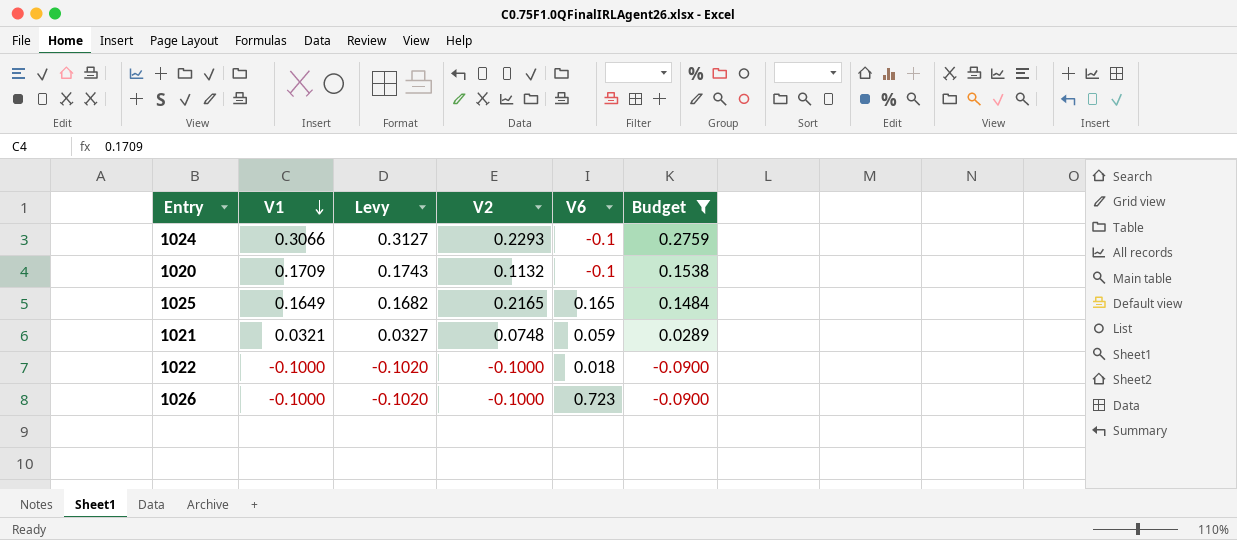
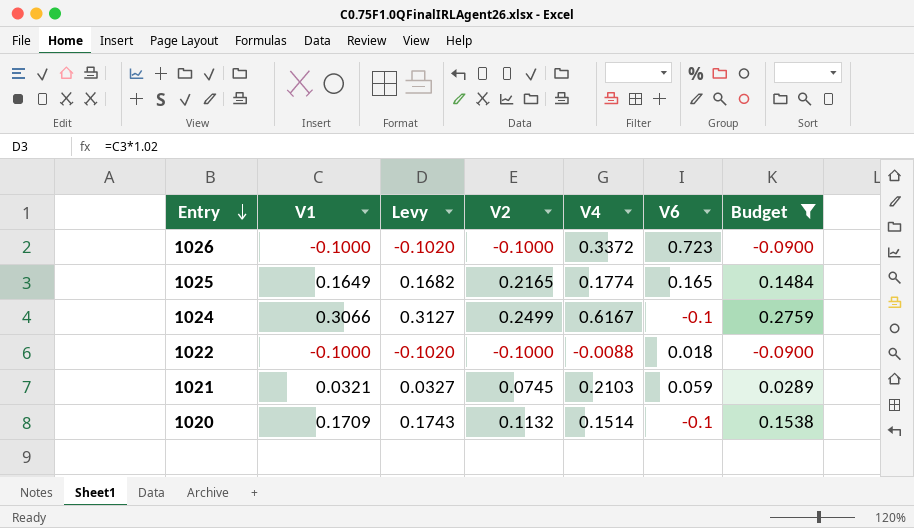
row order: V1 descending -> Entry descending
column V4 | position: none -> 5
1024 | V2: 0.2293 -> 0.2499
1021 | V2: 0.0748 -> 0.0745

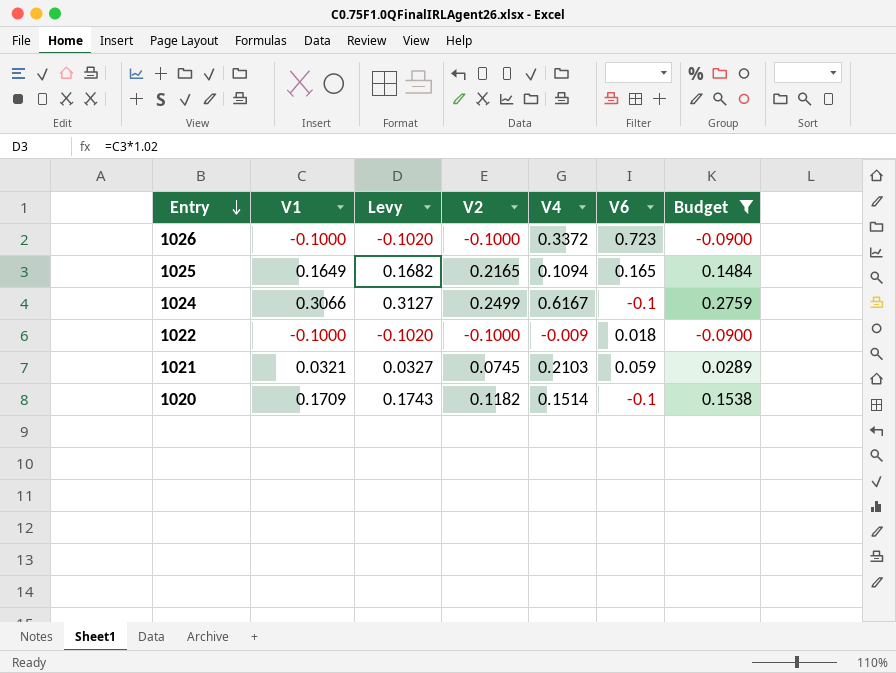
1025 | V4: 0.1774 -> 0.1094
1022 | V4: -0.0088 -> -0.009
1020 | V2: 0.1132 -> 0.1182

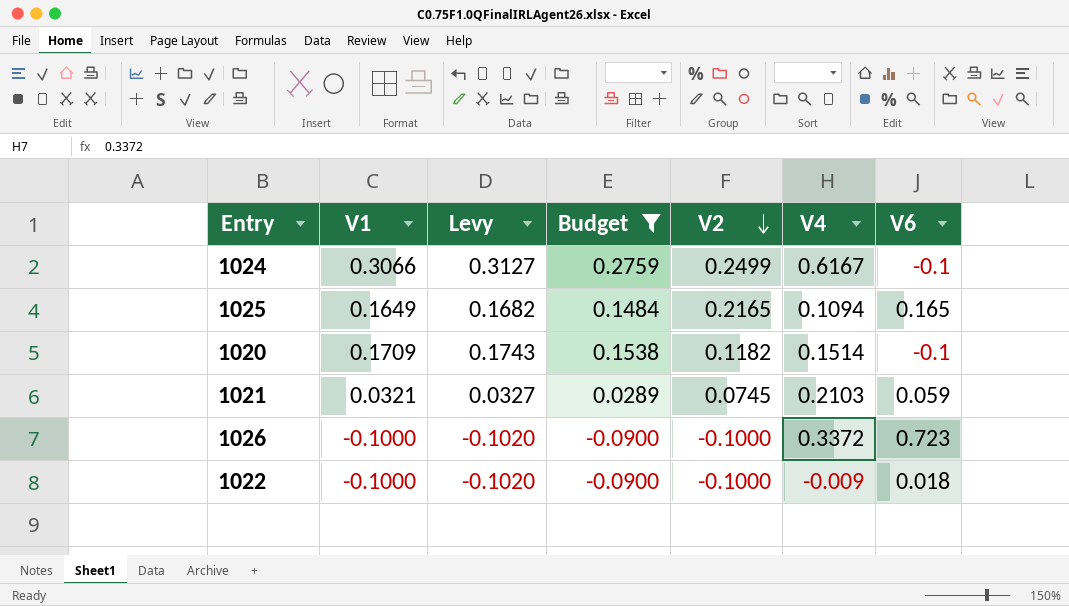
row order: Entry descending -> V2 descending
column Budget | position: 7 -> 4

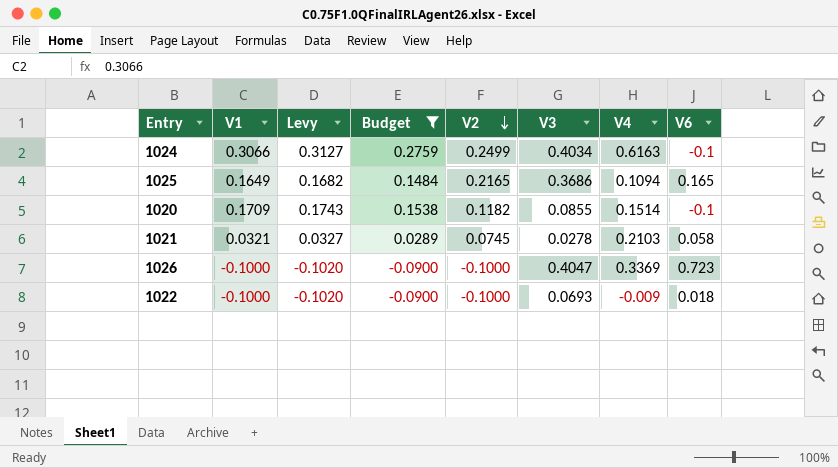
column V3 | position: none -> 6
1024 | V4: 0.6167 -> 0.6163
1021 | V6: 0.059 -> 0.058
1026 | V4: 0.3372 -> 0.3369

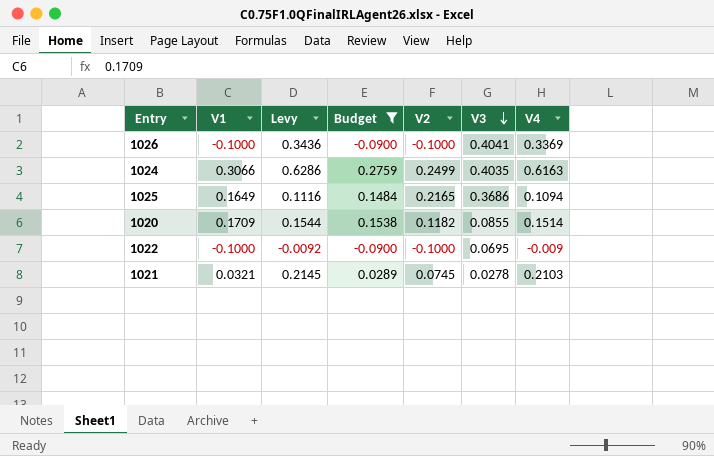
row order: V2 descending -> V3 descending
column V6 | position: 8 -> none
column Levy | formula: [V1] * 1.02 -> [V4] * 1.02
1026 | V3: 0.4047 -> 0.4041
1024 | V3: 0.4034 -> 0.4035
1022 | V3: 0.0693 -> 0.0695

